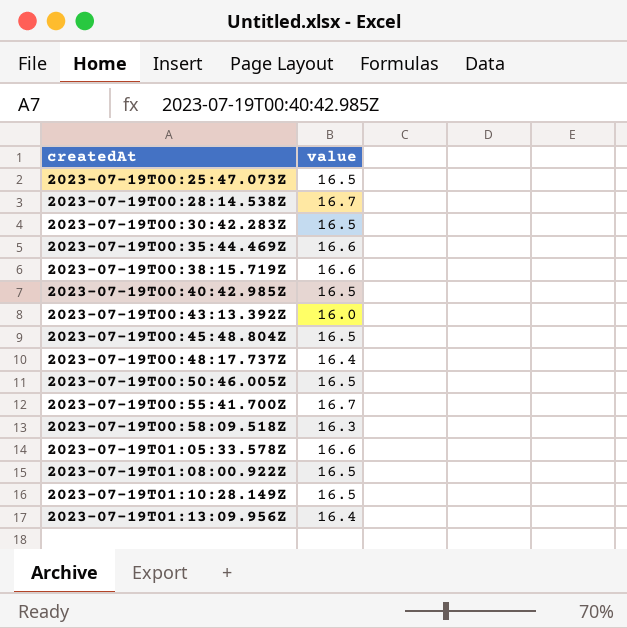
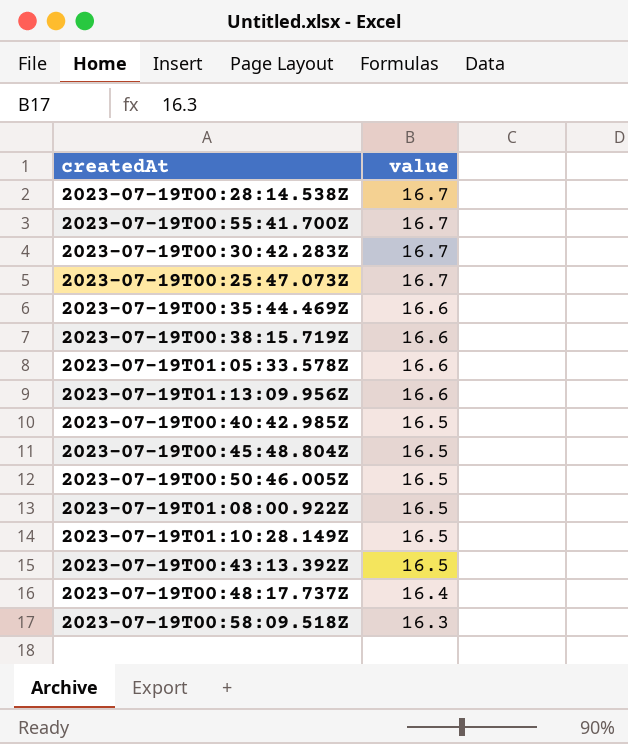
row order: createdAt ascending -> value descending
2023-07-19T00:30:42.283Z | value: 16.5 -> 16.7
2023-07-19T00:25:47.073Z | value: 16.5 -> 16.7
2023-07-19T01:13:09.956Z | value: 16.4 -> 16.6
2023-07-19T00:43:13.392Z | value: 16.0 -> 16.5

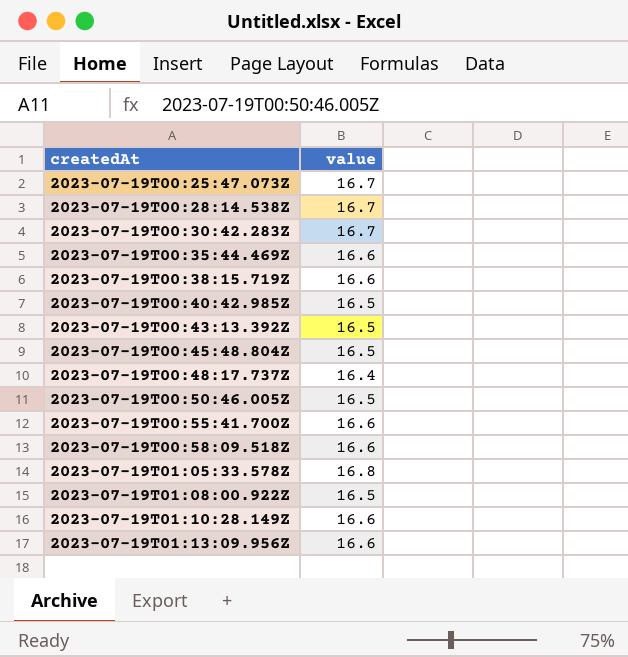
row order: value descending -> createdAt ascending
2023-07-19T00:55:41.700Z | value: 16.7 -> 16.6
2023-07-19T00:58:09.518Z | value: 16.3 -> 16.6
2023-07-19T01:05:33.578Z | value: 16.6 -> 16.8
2023-07-19T01:10:28.149Z | value: 16.5 -> 16.6

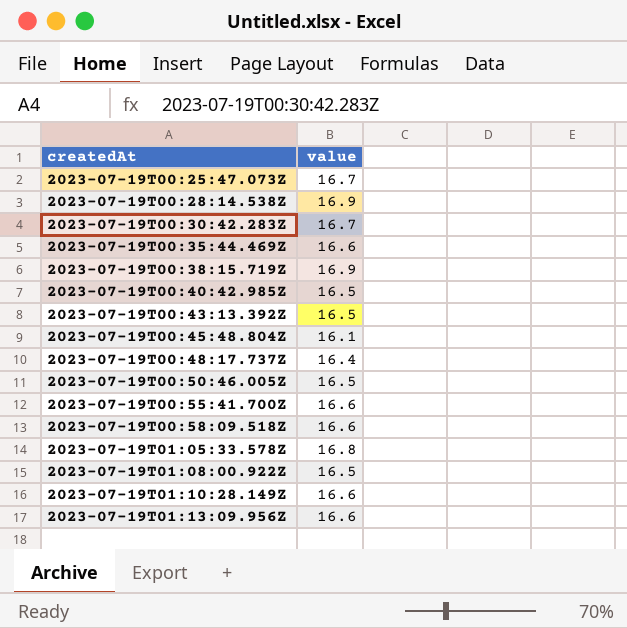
2023-07-19T00:28:14.538Z | value: 16.7 -> 16.9
2023-07-19T00:38:15.719Z | value: 16.6 -> 16.9
2023-07-19T00:45:48.804Z | value: 16.5 -> 16.1

